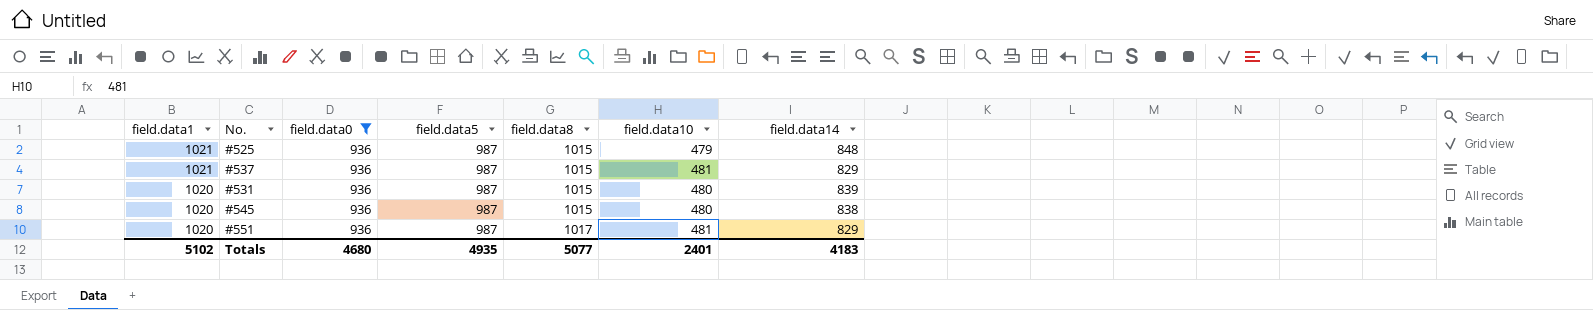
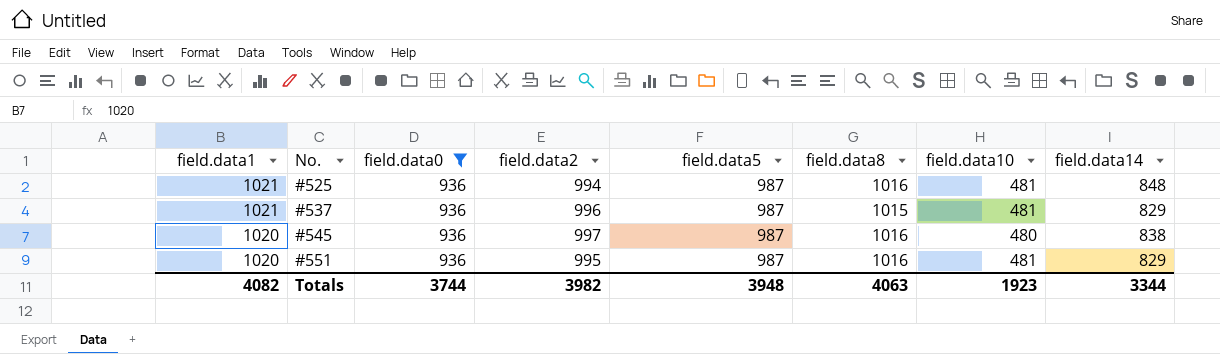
column field.data2 | position: none -> 4
row #531: 1020 | 936 | 987 | 1015 | 480 | 839 -> none
#525 | field.data8: 1015 -> 1016
#525 | field.data10: 479 -> 481
#545 | field.data8: 1015 -> 1016
#551 | field.data8: 1017 -> 1016
Totals | field.data1: 5102 -> 4082
Totals | field.data0: 4680 -> 3744
Totals | field.data5: 4935 -> 3948
Totals | field.data8: 5077 -> 4063
Totals | field.data10: 2401 -> 1923
Totals | field.data14: 4183 -> 3344

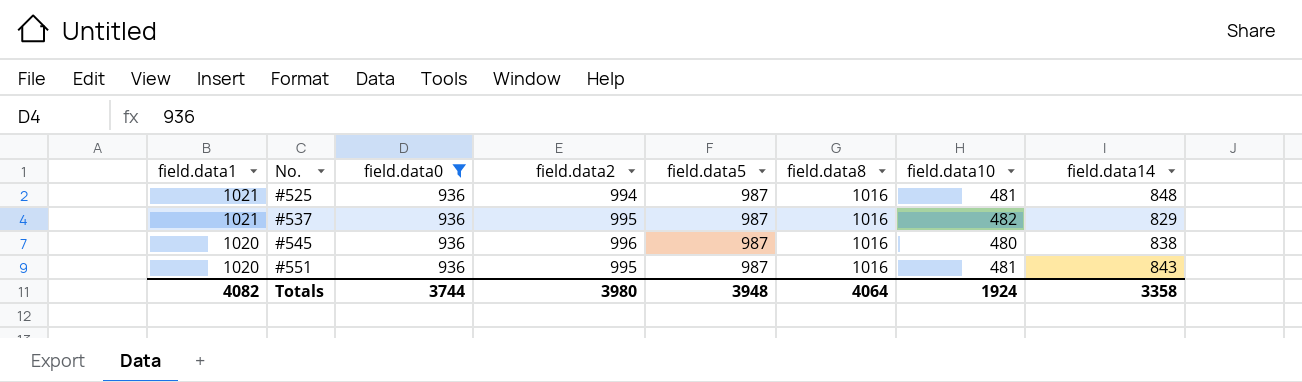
#537 | field.data2: 996 -> 995
#537 | field.data8: 1015 -> 1016
#537 | field.data10: 481 -> 482
#545 | field.data2: 997 -> 996
#551 | field.data14: 829 -> 843
Totals | field.data2: 3982 -> 3980
Totals | field.data8: 4063 -> 4064
Totals | field.data10: 1923 -> 1924
Totals | field.data14: 3344 -> 3358

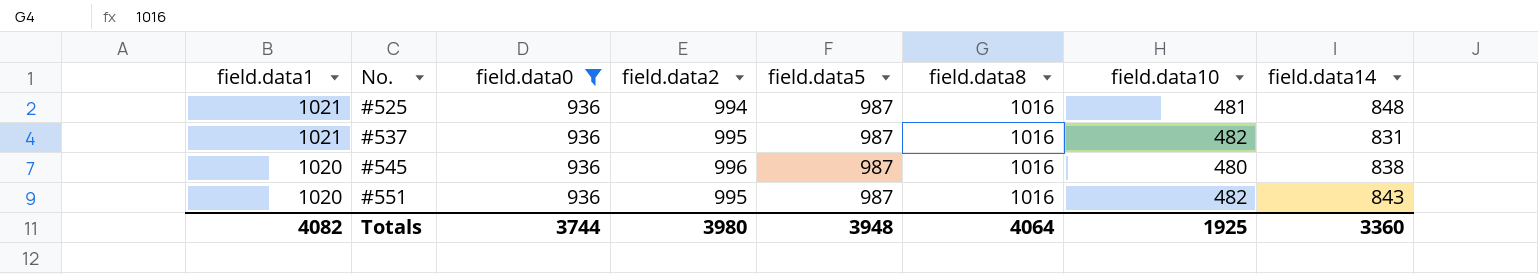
#537 | field.data14: 829 -> 831
#551 | field.data10: 481 -> 482
Totals | field.data10: 1924 -> 1925
Totals | field.data14: 3358 -> 3360

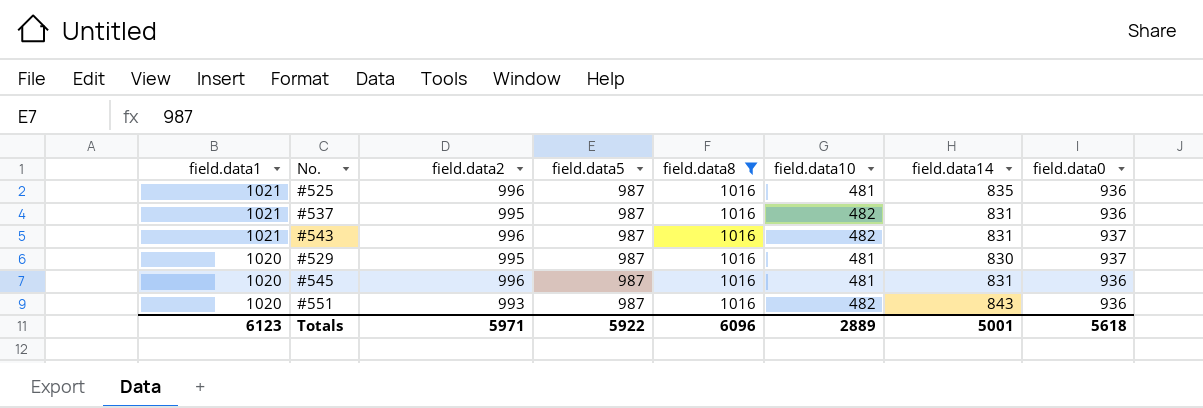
filter: field.data0 = 936 -> field.data8 = 1016
column field.data0 | position: 3 -> 8
#525 | field.data2: 994 -> 996
#525 | field.data14: 848 -> 835
#545 | field.data10: 480 -> 481
#545 | field.data14: 838 -> 831
#551 | field.data2: 995 -> 993
Totals | field.data1: 4082 -> 6123
Totals | field.data2: 3980 -> 5971
Totals | field.data5: 3948 -> 5922
Totals | field.data8: 4064 -> 6096
Totals | field.data10: 1925 -> 2889
Totals | field.data14: 3360 -> 5001
Totals | field.data0: 3744 -> 5618

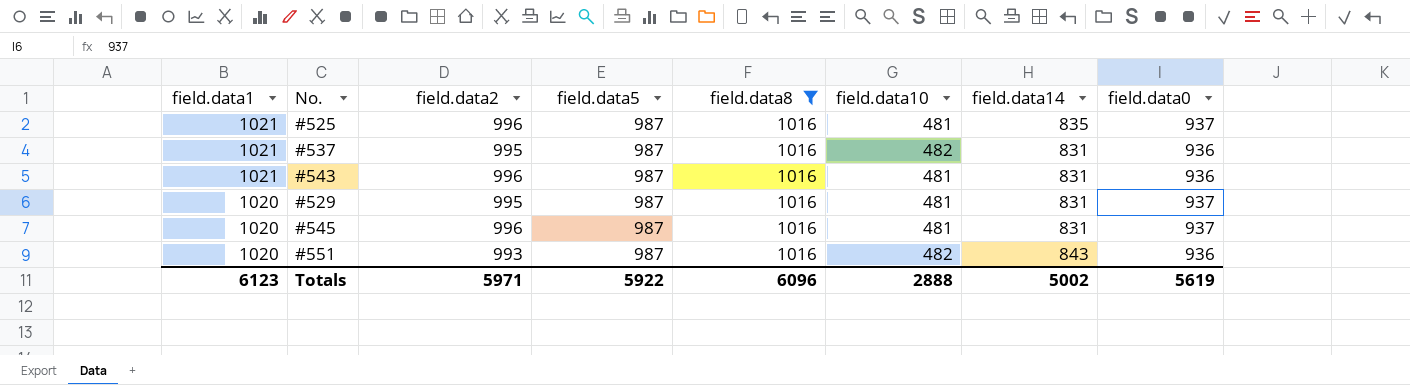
#525 | field.data0: 936 -> 937
#543 | field.data10: 482 -> 481
#543 | field.data0: 937 -> 936
#529 | field.data14: 830 -> 831
#545 | field.data0: 936 -> 937
Totals | field.data10: 2889 -> 2888
Totals | field.data14: 5001 -> 5002
Totals | field.data0: 5618 -> 5619

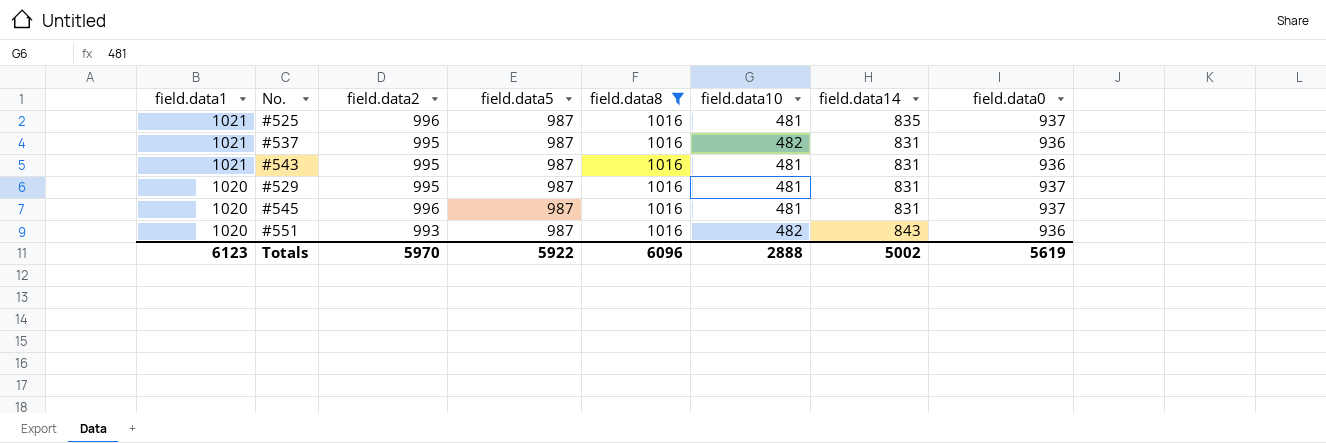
#543 | field.data2: 996 -> 995
Totals | field.data2: 5971 -> 5970

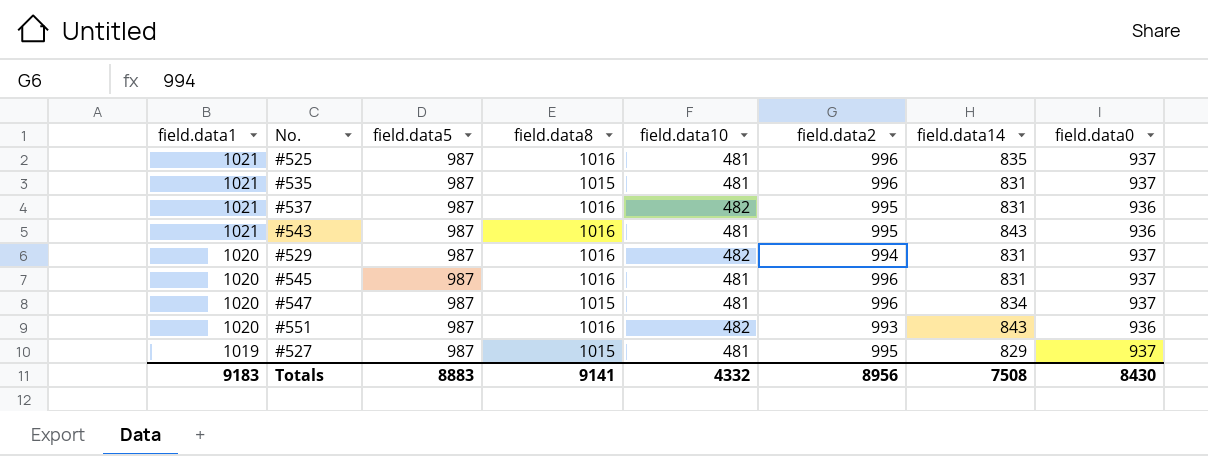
filter: field.data8 = 1016 -> none
column field.data2 | position: 3 -> 6
#543 | field.data14: 831 -> 843
#529 | field.data10: 481 -> 482
#529 | field.data2: 995 -> 994
Totals | field.data1: 6123 -> 9183
Totals | field.data5: 5922 -> 8883
Totals | field.data8: 6096 -> 9141
Totals | field.data10: 2888 -> 4332
Totals | field.data2: 5970 -> 8956
Totals | field.data14: 5002 -> 7508
Totals | field.data0: 5619 -> 8430

